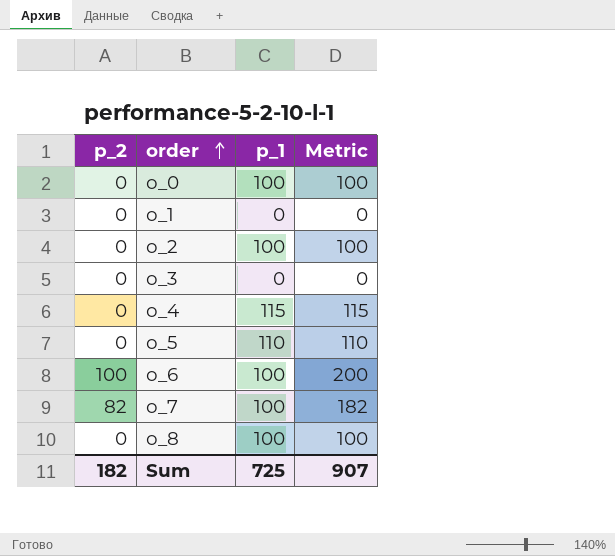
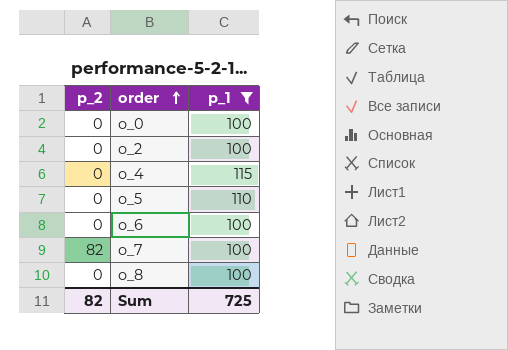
filter: none -> p_1 != 0
column Metric | formula: [p_2] + [p_1] -> none
o_6 | p_2: 100 -> 0
Sum | p_2: 182 -> 82

